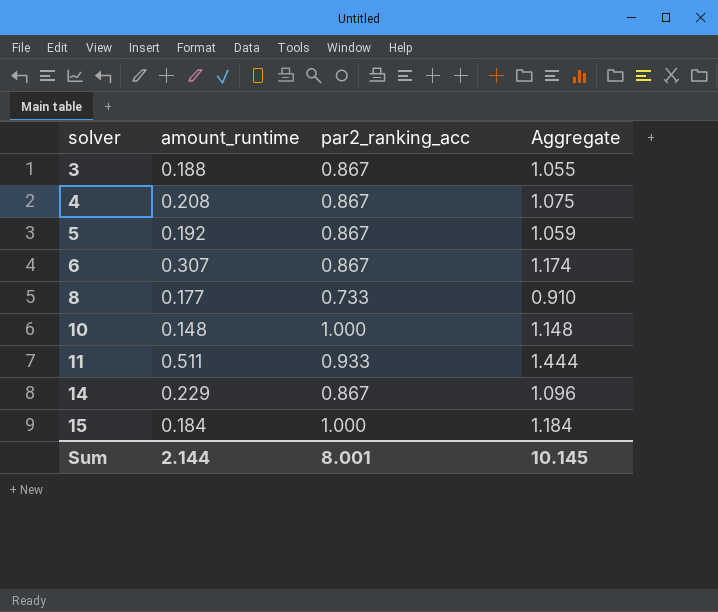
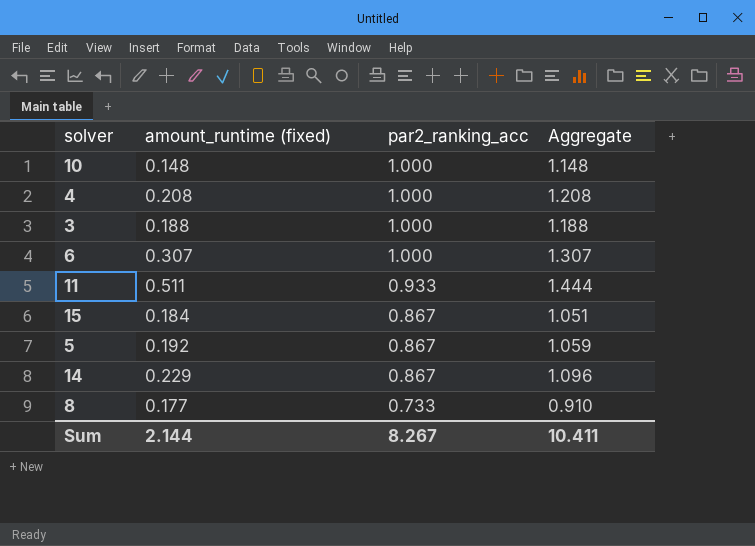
row order: solver ascending -> par2_ranking_acc descending
column name: amount_runtime -> amount_runtime (fixed)
4 | par2_ranking_acc: 0.867 -> 1.000
4 | Aggregate: 1.075 -> 1.208
3 | par2_ranking_acc: 0.867 -> 1.000
3 | Aggregate: 1.055 -> 1.188
6 | par2_ranking_acc: 0.867 -> 1.000
6 | Aggregate: 1.174 -> 1.307
15 | par2_ranking_acc: 1.000 -> 0.867
15 | Aggregate: 1.184 -> 1.051
Sum | par2_ranking_acc: 8.001 -> 8.267
Sum | Aggregate: 10.145 -> 10.411

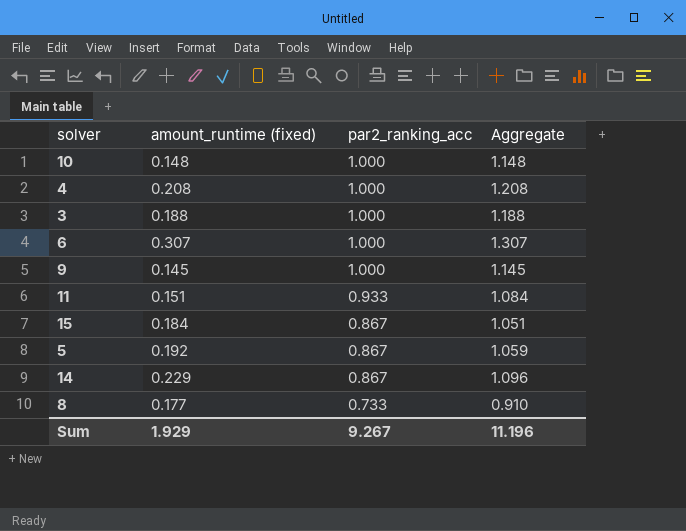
row 9: none -> 0.145 | 1.000 | 1.145
11 | amount_runtime (fixed): 0.511 -> 0.151
11 | Aggregate: 1.444 -> 1.084
Sum | amount_runtime (fixed): 2.144 -> 1.929
Sum | par2_ranking_acc: 8.267 -> 9.267
Sum | Aggregate: 10.411 -> 11.196

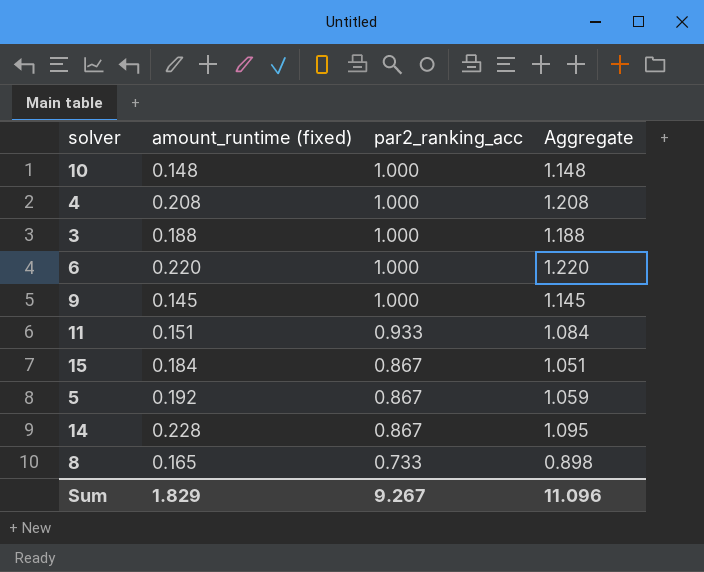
6 | amount_runtime (fixed): 0.307 -> 0.220
6 | Aggregate: 1.307 -> 1.220
14 | amount_runtime (fixed): 0.229 -> 0.228
14 | Aggregate: 1.096 -> 1.095
8 | amount_runtime (fixed): 0.177 -> 0.165
8 | Aggregate: 0.910 -> 0.898
Sum | amount_runtime (fixed): 1.929 -> 1.829
Sum | Aggregate: 11.196 -> 11.096

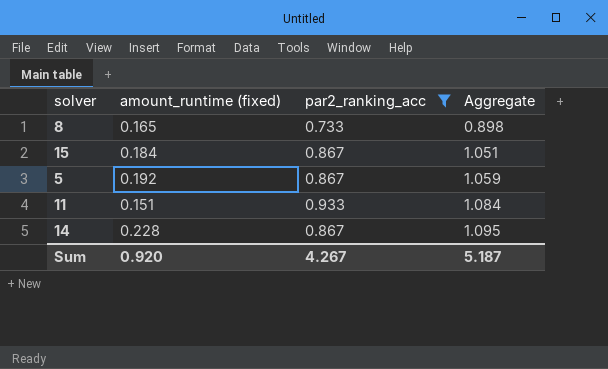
filter: none -> par2_ranking_acc != 1.000
row order: par2_ranking_acc descending -> Aggregate ascending
Sum | amount_runtime (fixed): 1.829 -> 0.920
Sum | par2_ranking_acc: 9.267 -> 4.267
Sum | Aggregate: 11.096 -> 5.187

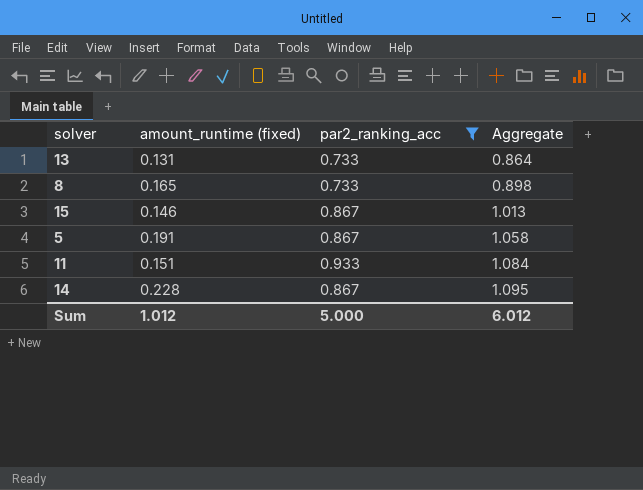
row 13: none -> 0.131 | 0.733 | 0.864
15 | amount_runtime (fixed): 0.184 -> 0.146
15 | Aggregate: 1.051 -> 1.013
5 | amount_runtime (fixed): 0.192 -> 0.191
5 | Aggregate: 1.059 -> 1.058
Sum | amount_runtime (fixed): 0.920 -> 1.012
Sum | par2_ranking_acc: 4.267 -> 5.000
Sum | Aggregate: 5.187 -> 6.012

